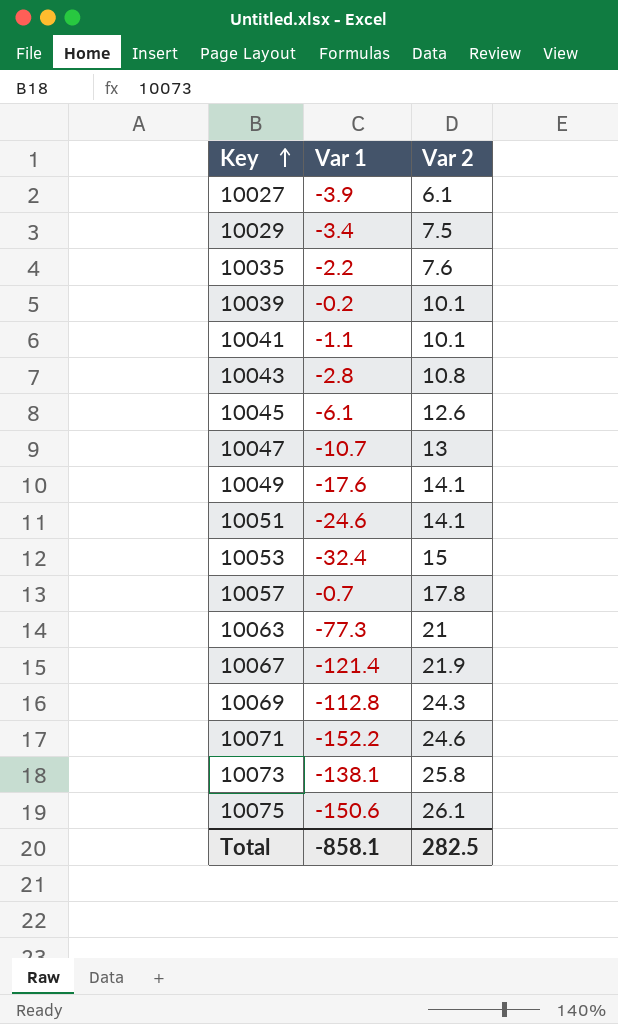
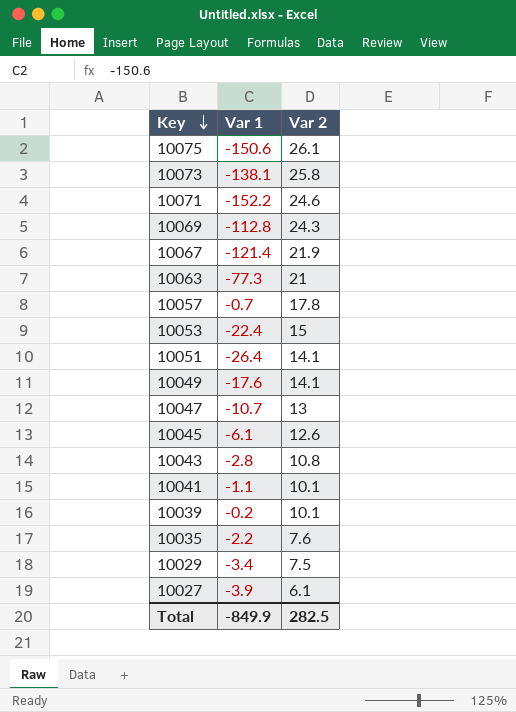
row order: Key ascending -> Key descending
10053 | Var 1: -32.4 -> -22.4
10051 | Var 1: -24.6 -> -26.4
Total | Var 1: -858.1 -> -849.9

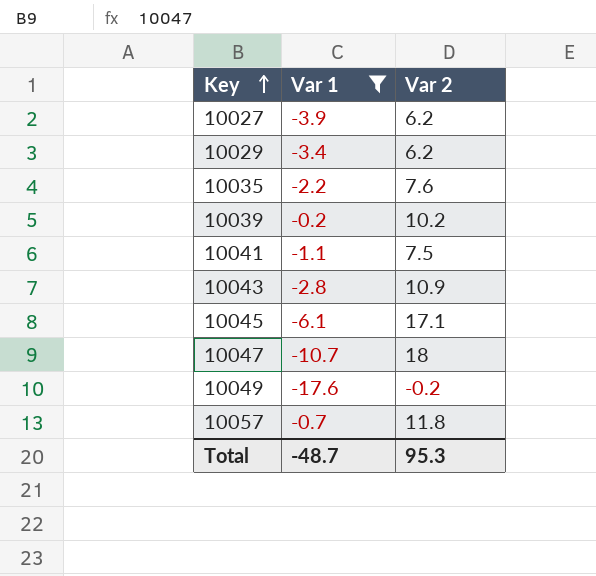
filter: none -> Var 1 >= -17.6
row order: Key descending -> Key ascending
10027 | Var 2: 6.1 -> 6.2
10029 | Var 2: 7.5 -> 6.2
10039 | Var 2: 10.1 -> 10.2
10041 | Var 2: 10.1 -> 7.5
10043 | Var 2: 10.8 -> 10.9
10045 | Var 2: 12.6 -> 17.1
10047 | Var 2: 13 -> 18
10049 | Var 2: 14.1 -> -0.2
10057 | Var 2: 17.8 -> 11.8
Total | Var 1: -849.9 -> -48.7
Total | Var 2: 282.5 -> 95.3

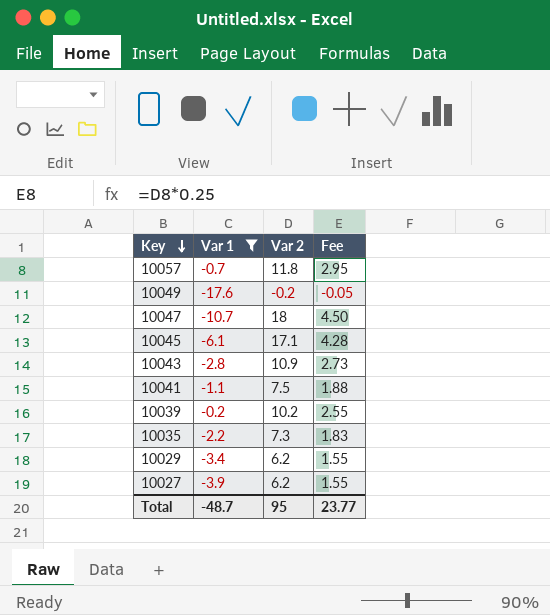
row order: Key ascending -> Key descending
column Fee | formula: none -> [Var 2] * 0.25
10035 | Var 2: 7.6 -> 7.3
Total | Var 2: 95.3 -> 95

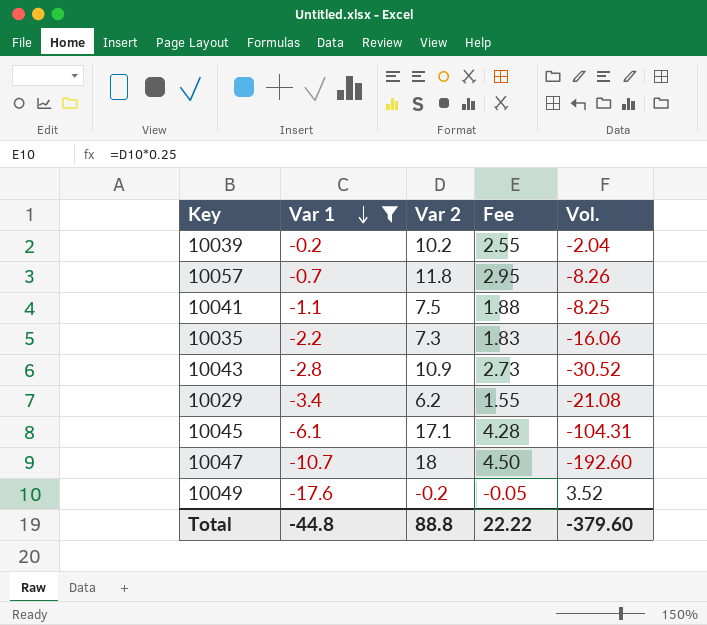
row order: Key descending -> Var 1 descending
column Vol. | formula: none -> [Var 1] * [Var 2]
row 10027: -3.9 | 6.2 | 1.55 -> none
Total | Var 1: -48.7 -> -44.8
Total | Var 2: 95 -> 88.8
Total | Fee: 23.77 -> 22.22

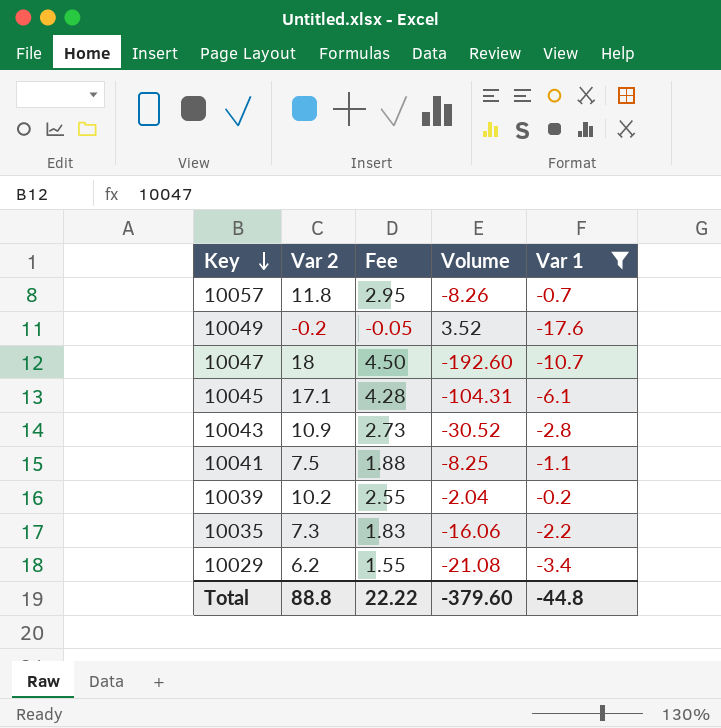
row order: Var 1 descending -> Key descending
column name: Vol. -> Volume
column Var 1 | position: 2 -> 5

